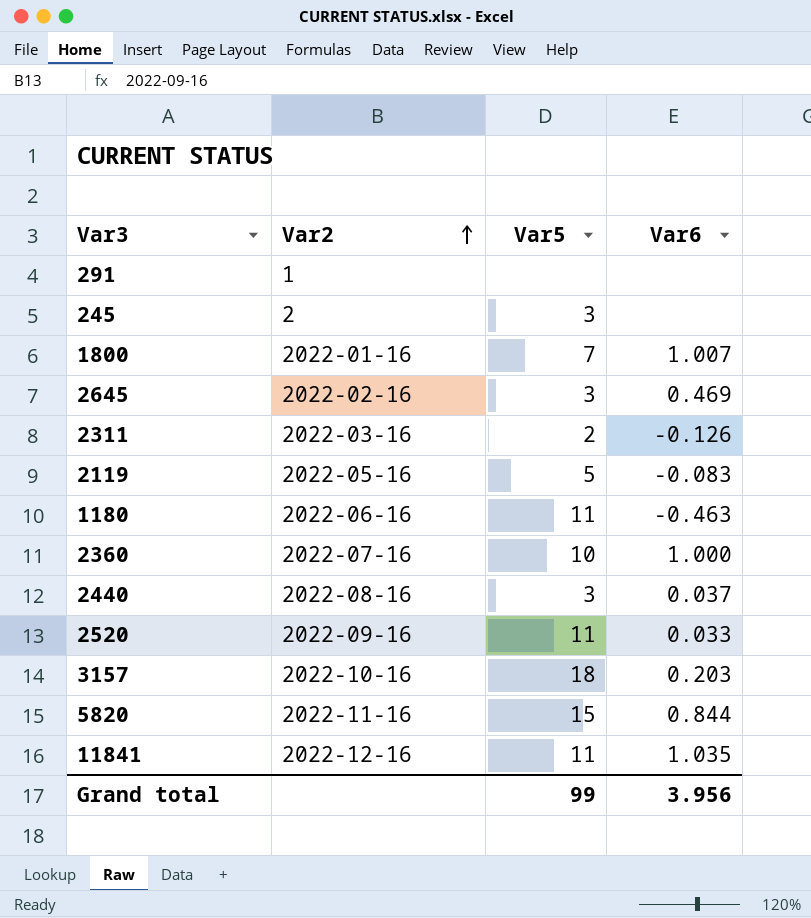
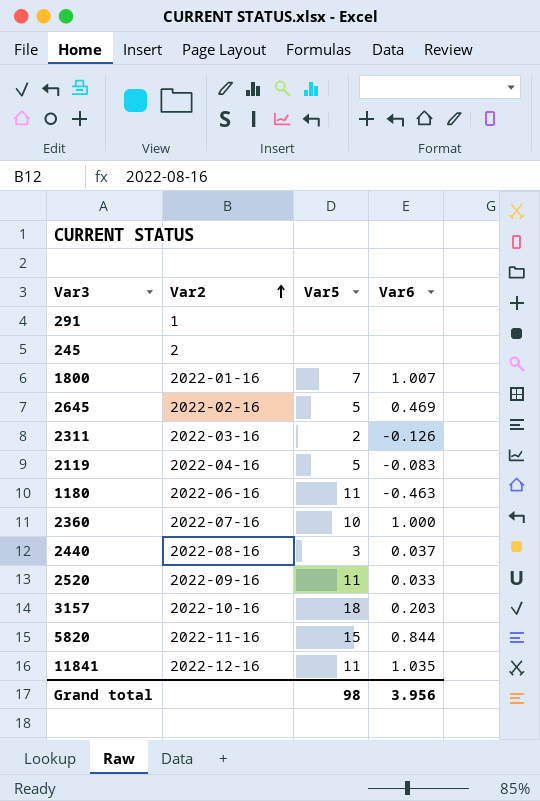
245 | Var5: 3 -> none
2645 | Var5: 3 -> 5
2119 | Var2: 2022-05-16 -> 2022-04-16
Grand total | Var5: 99 -> 98

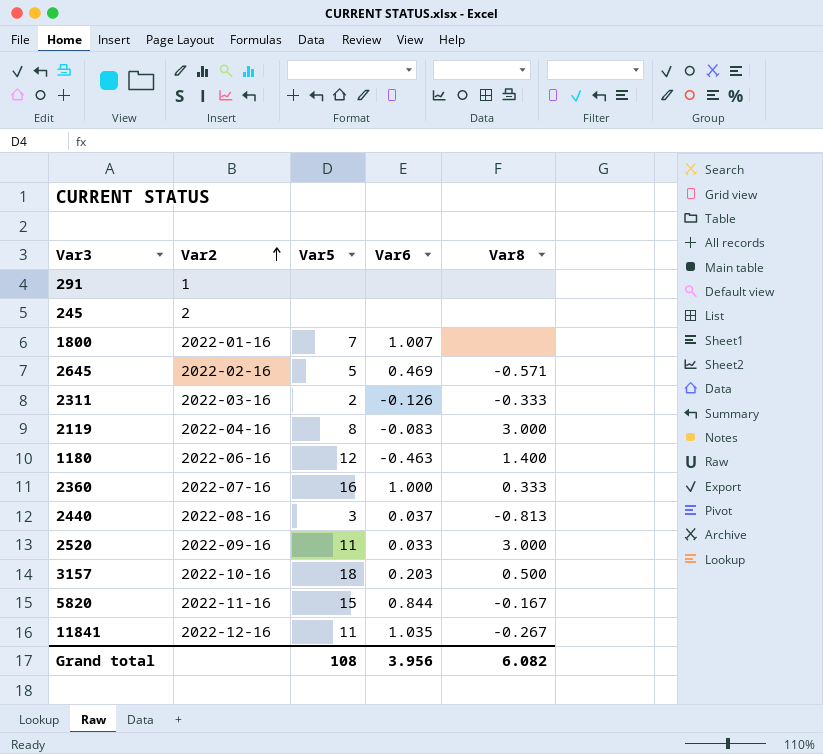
column Var8 | position: none -> 5
2119 | Var5: 5 -> 8
1180 | Var5: 11 -> 12
2360 | Var5: 10 -> 16
Grand total | Var5: 98 -> 108

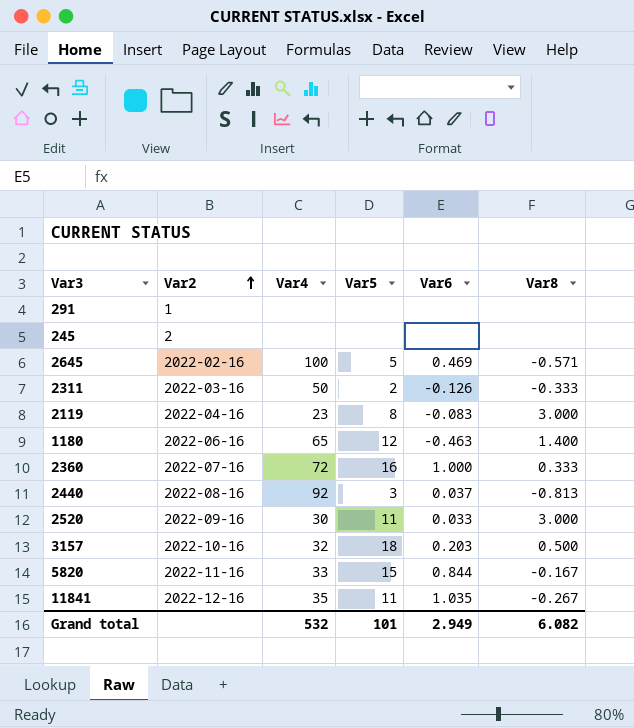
column Var4 | position: none -> 3
row 1800: 2022-01-16 | 7 | 1.007 | none -> none
Grand total | Var5: 108 -> 101
Grand total | Var6: 3.956 -> 2.949

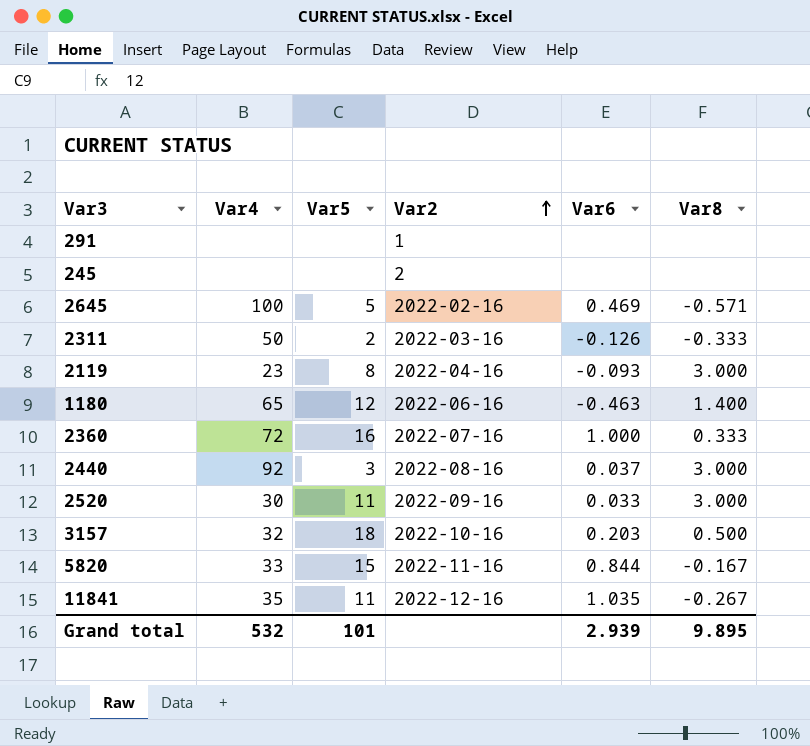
column Var2 | position: 2 -> 4
2119 | Var6: -0.083 -> -0.093
2440 | Var8: -0.813 -> 3.000
Grand total | Var6: 2.949 -> 2.939
Grand total | Var8: 6.082 -> 9.895

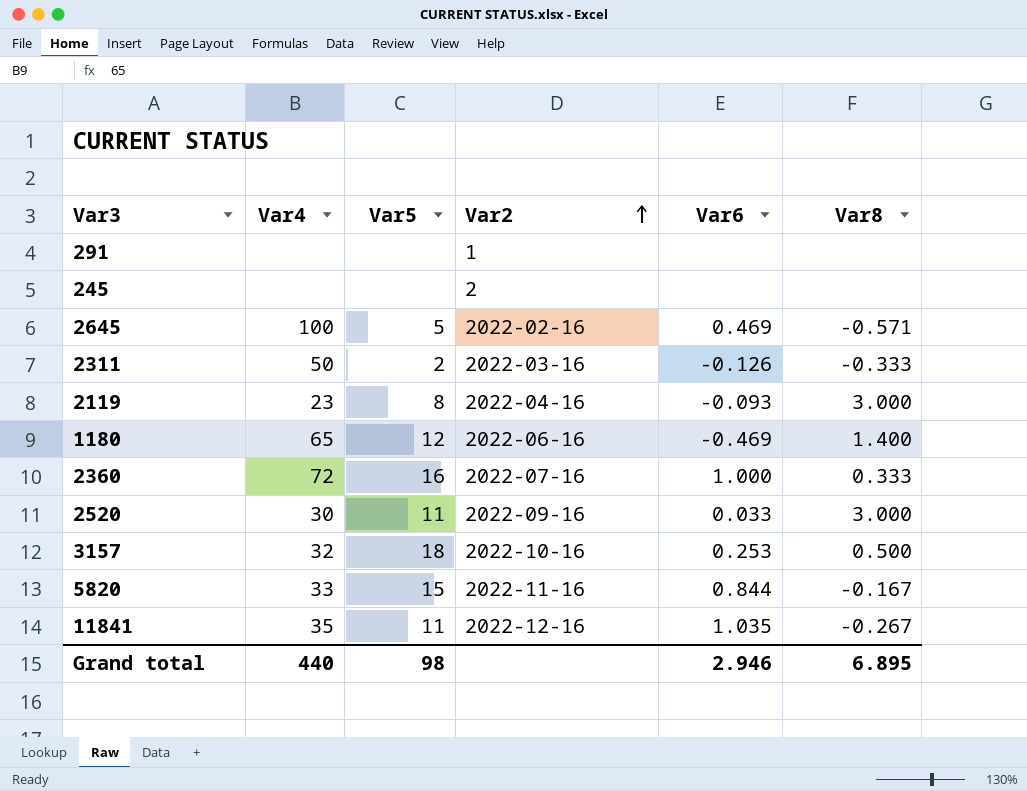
row 2440: 92 | 3 | 2022-08-16 | 0.037 | 3.000 -> none
1180 | Var6: -0.463 -> -0.469
3157 | Var6: 0.203 -> 0.253
Grand total | Var4: 532 -> 440
Grand total | Var5: 101 -> 98
Grand total | Var6: 2.939 -> 2.946
Grand total | Var8: 9.895 -> 6.895

